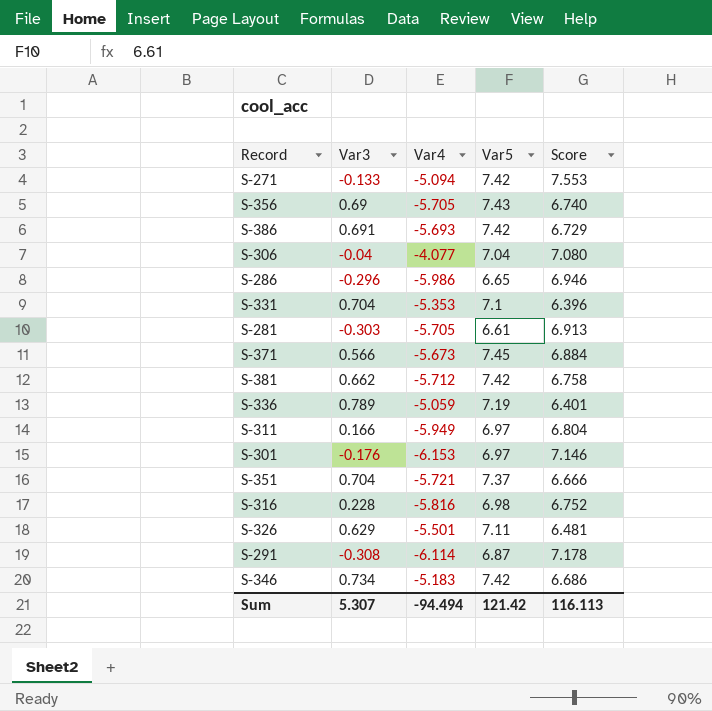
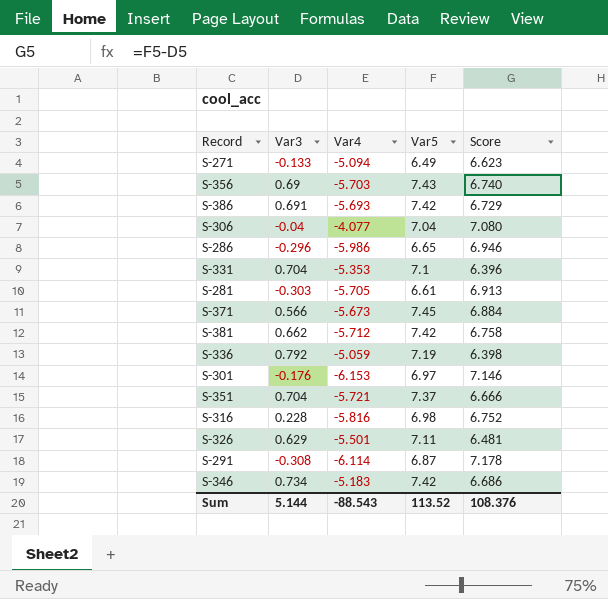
row S-311: 0.166 | -5.949 | 6.97 | 6.804 -> none
S-271 | Var5: 7.42 -> 6.49
S-271 | Score: 7.553 -> 6.623
S-356 | Var4: -5.705 -> -5.703
S-336 | Var3: 0.789 -> 0.792
S-336 | Score: 6.401 -> 6.398
Sum | Var3: 5.307 -> 5.144
Sum | Var4: -94.494 -> -88.543
Sum | Var5: 121.42 -> 113.52
Sum | Score: 116.113 -> 108.376

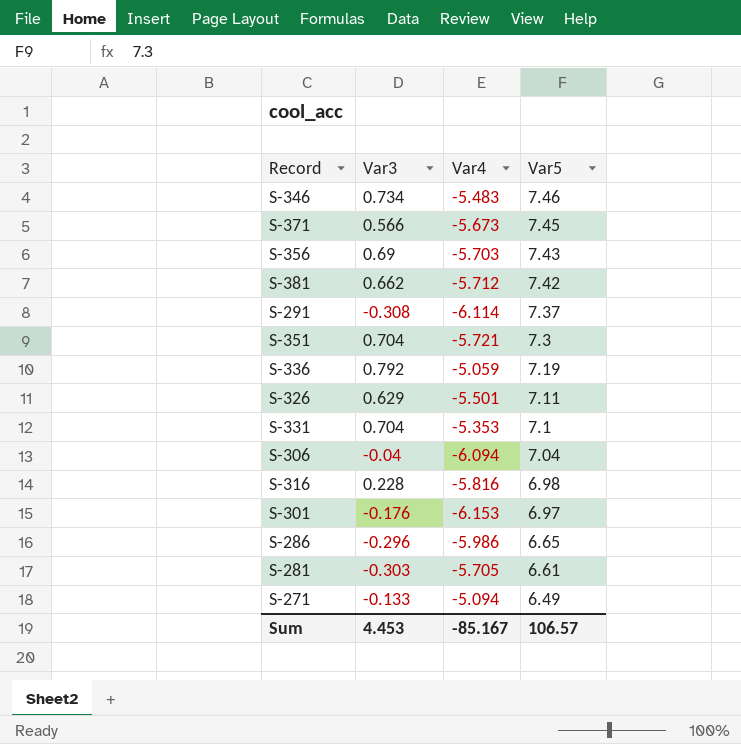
row order: none -> Var5 descending
column Score | formula: [Var5] - [Var3] -> none
row S-386: 0.691 | -5.693 | 7.42 | 6.729 -> none
S-346 | Var4: -5.183 -> -5.483
S-346 | Var5: 7.42 -> 7.46
S-291 | Var5: 6.87 -> 7.37
S-351 | Var5: 7.37 -> 7.3
S-306 | Var4: -4.077 -> -6.094
Sum | Var3: 5.144 -> 4.453
Sum | Var4: -88.543 -> -85.167
Sum | Var5: 113.52 -> 106.57

